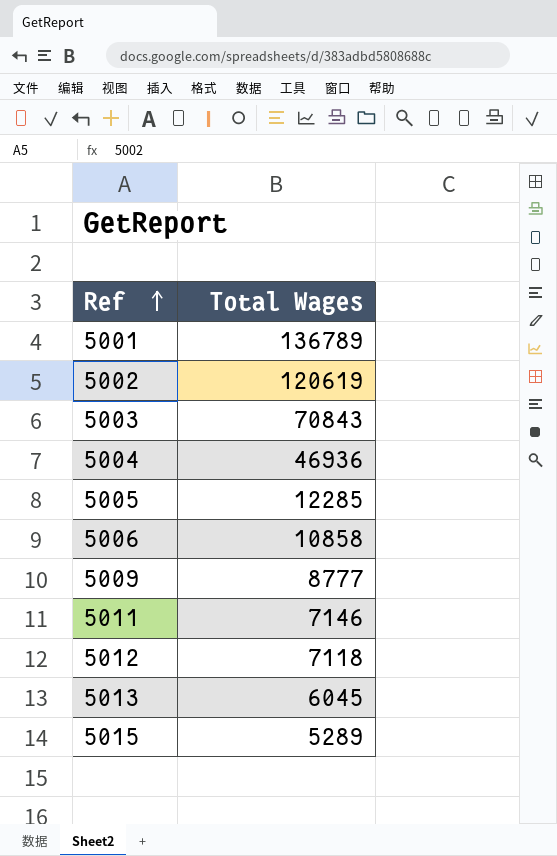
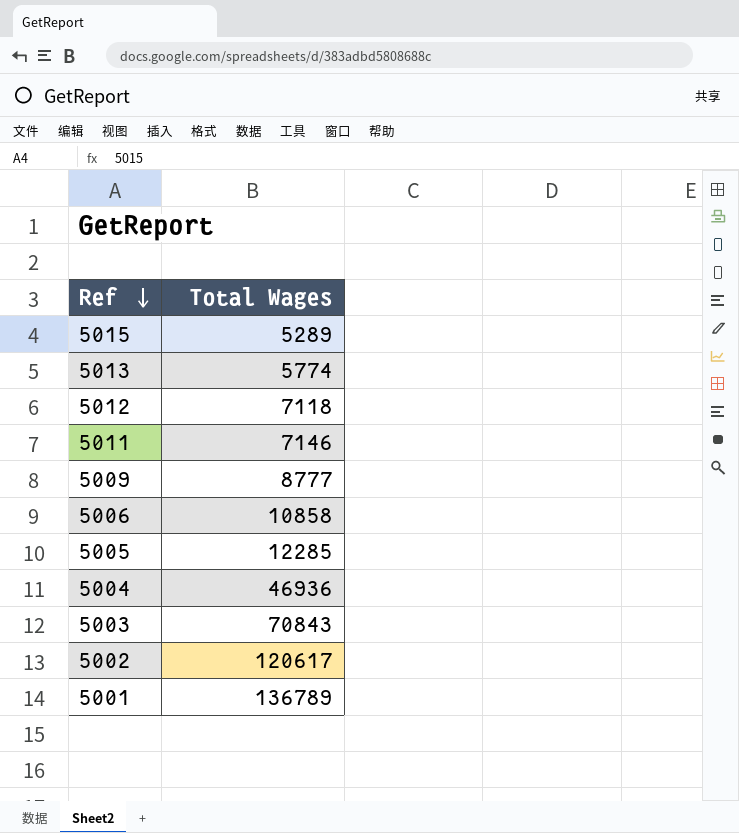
row order: Ref ascending -> Ref descending
5013 | Total Wages: 6045 -> 5774
5002 | Total Wages: 120619 -> 120617

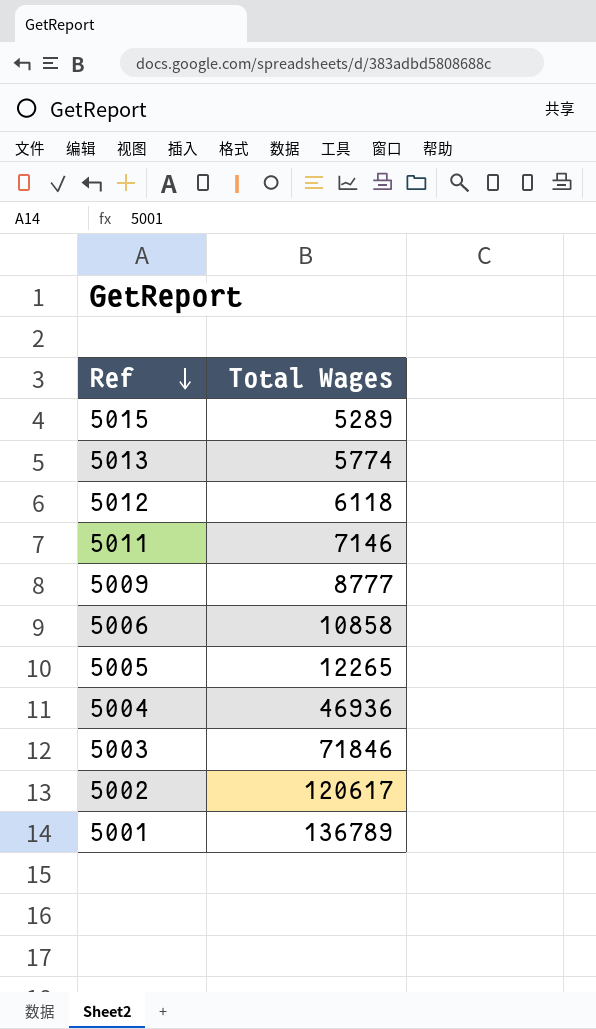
5012 | Total Wages: 7118 -> 6118
5005 | Total Wages: 12285 -> 12265
5003 | Total Wages: 70843 -> 71846

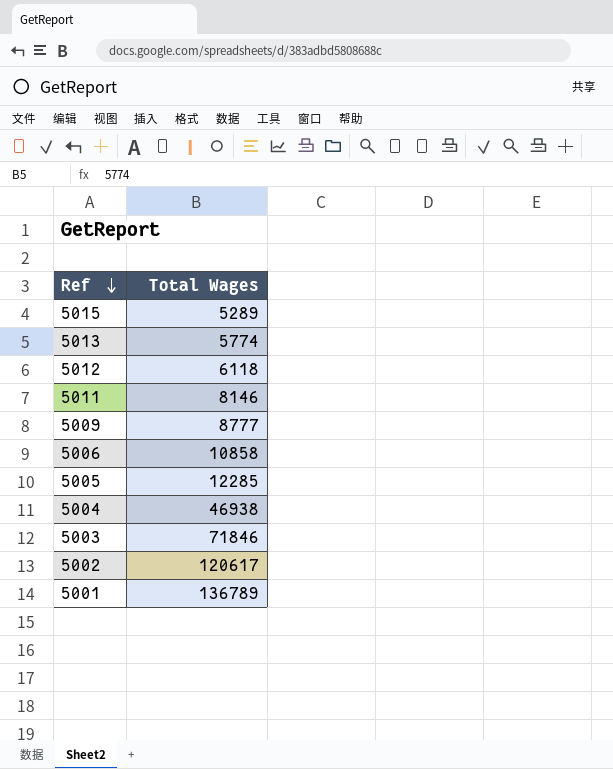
5011 | Total Wages: 7146 -> 8146
5005 | Total Wages: 12265 -> 12285
5004 | Total Wages: 46936 -> 46938

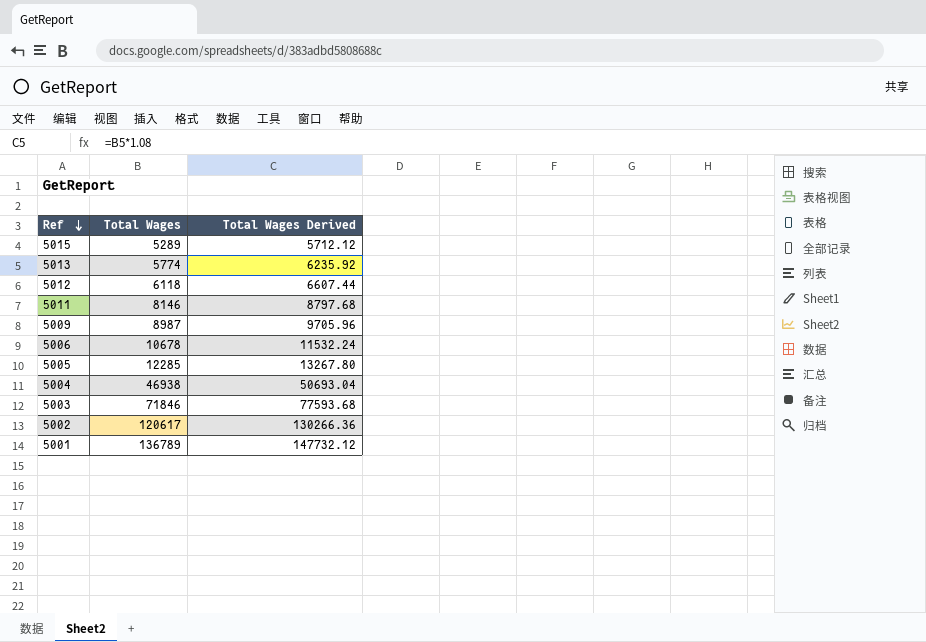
column Total Wages Derived | formula: none -> [Total Wages] * 1.08
5009 | Total Wages: 8777 -> 8987
5006 | Total Wages: 10858 -> 10678

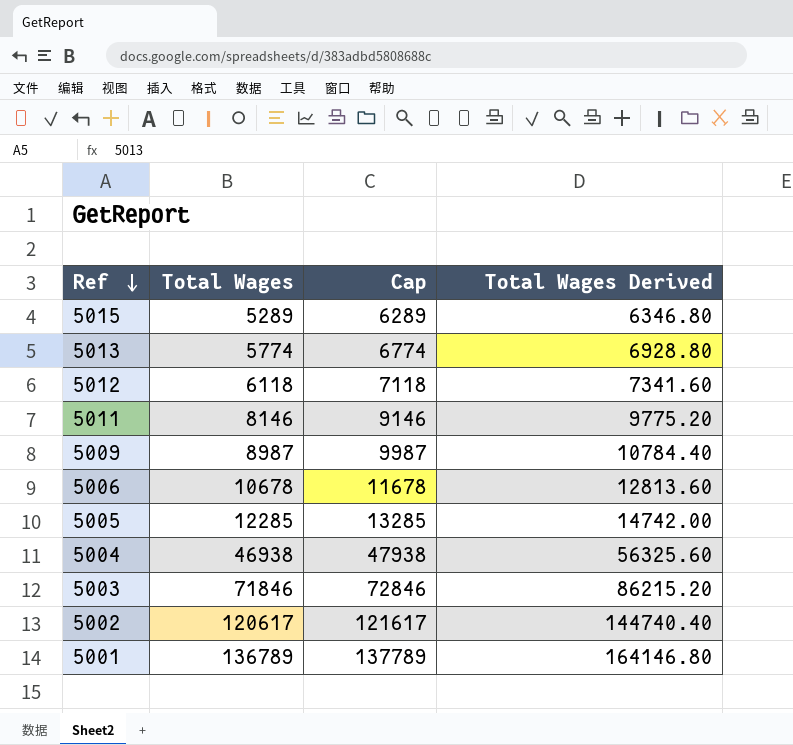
column Cap | formula: none -> [Total Wages] + 1000
column Total Wages Derived | formula: [Total Wages] * 1.08 -> [Total Wages] * 1.2

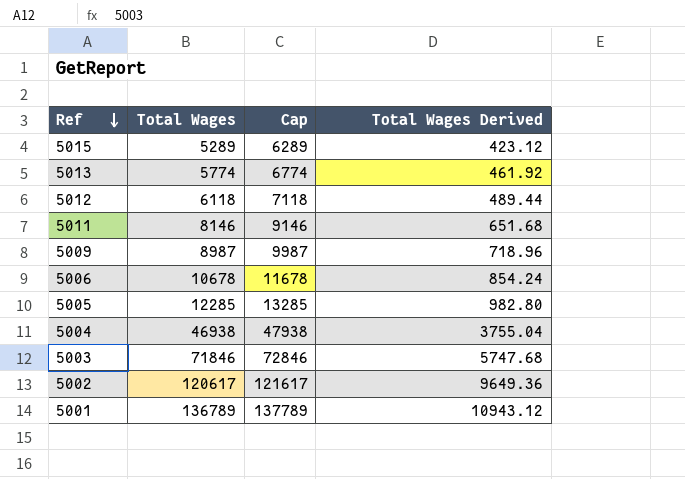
column Total Wages Derived | formula: [Total Wages] * 1.2 -> [Total Wages] * 0.08

